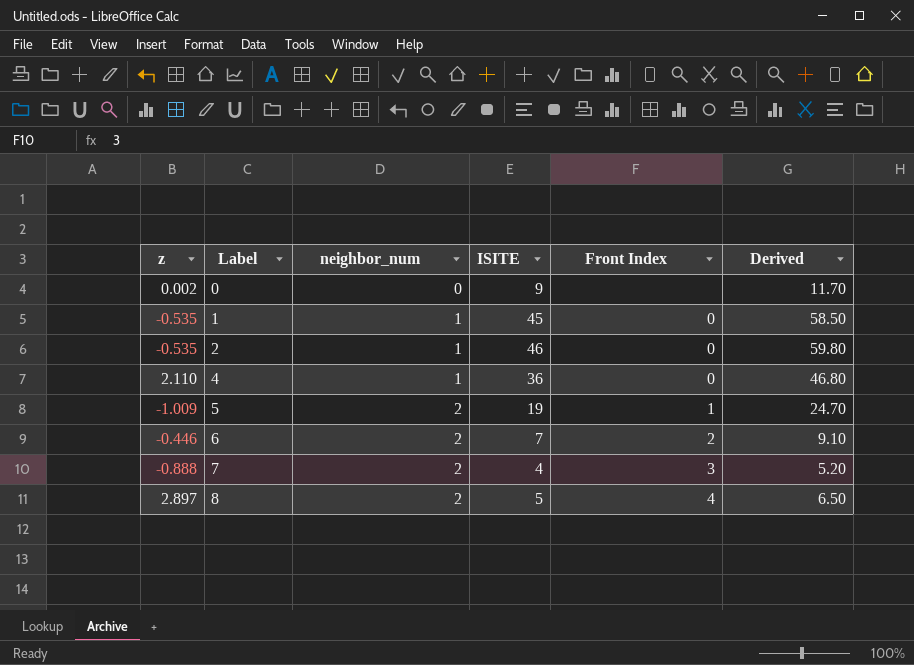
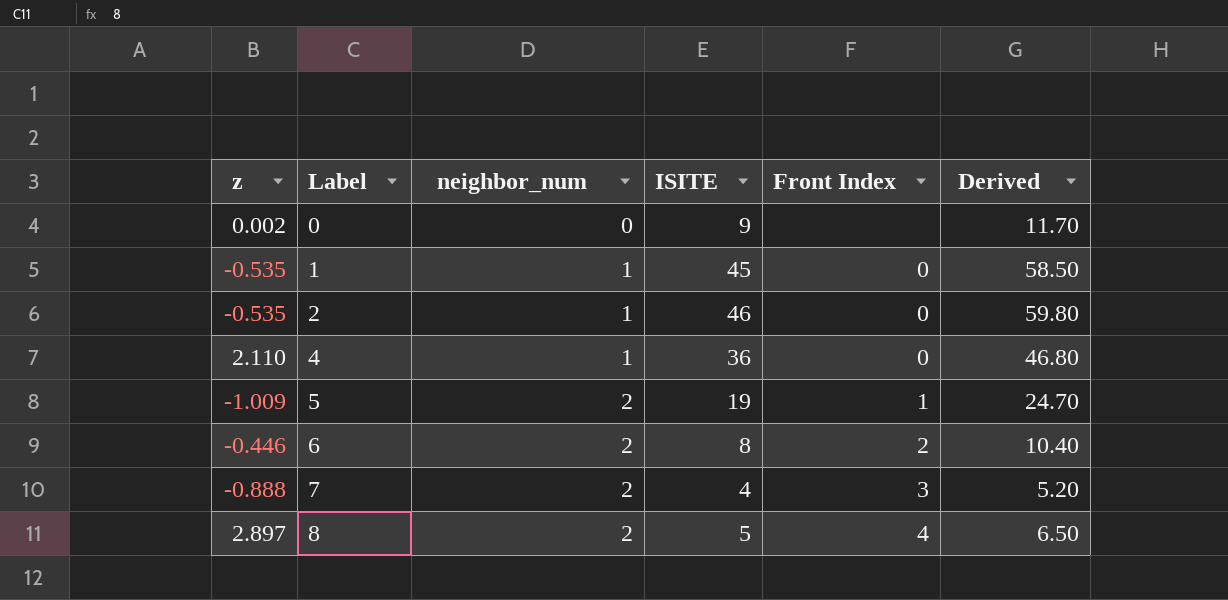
6 | ISITE: 7 -> 8
6 | Derived: 9.10 -> 10.40

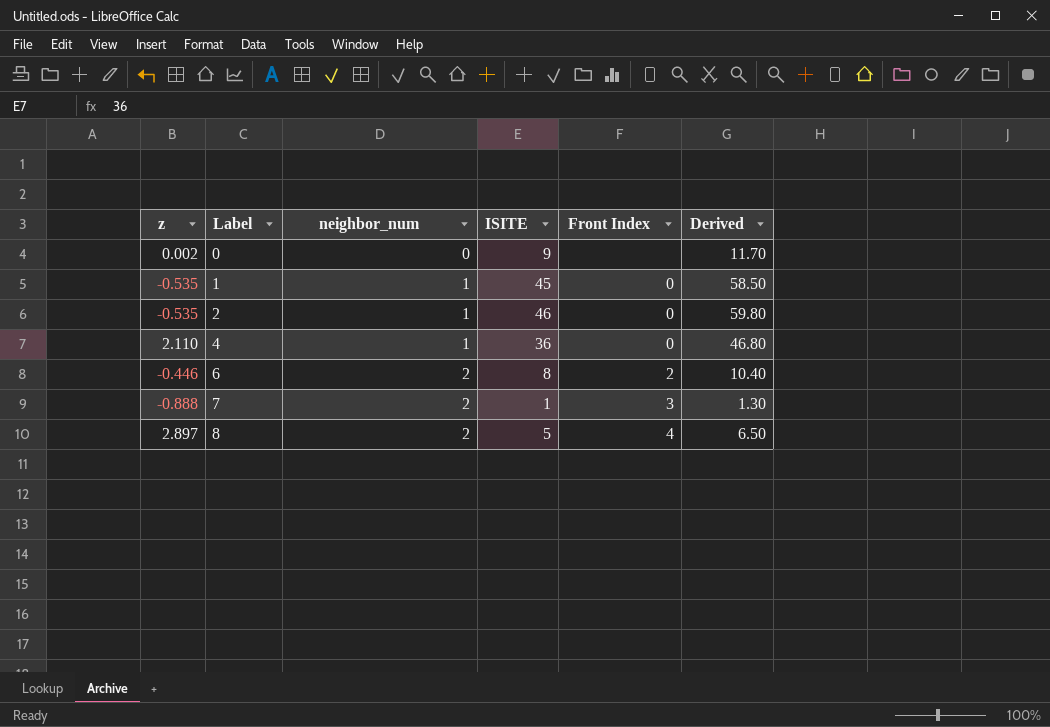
row 5: -1.009 | 2 | 19 | 1 | 24.70 -> none
7 | ISITE: 4 -> 1
7 | Derived: 5.20 -> 1.30

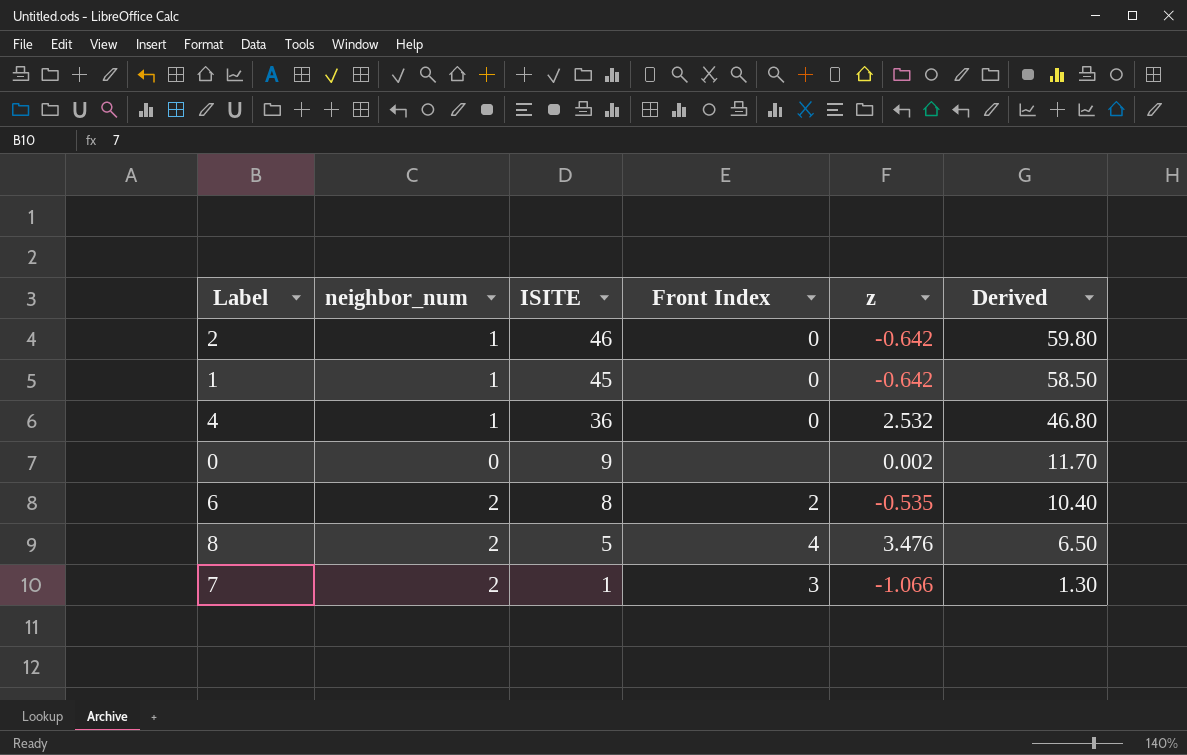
row order: Label ascending -> ISITE descending
column z | position: 1 -> 5
2 | z: -0.535 -> -0.642
1 | z: -0.535 -> -0.642
4 | z: 2.110 -> 2.532
6 | z: -0.446 -> -0.535
8 | z: 2.897 -> 3.476
7 | z: -0.888 -> -1.066

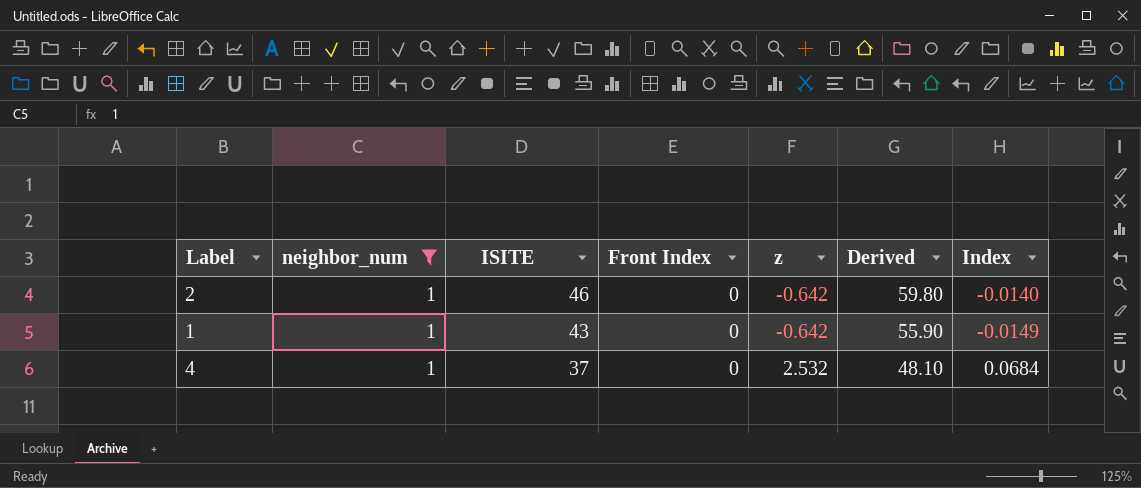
filter: none -> neighbor_num = 1
column Index | formula: none -> [z] / [ISITE]
1 | ISITE: 45 -> 43
1 | Derived: 58.50 -> 55.90
4 | ISITE: 36 -> 37
4 | Derived: 46.80 -> 48.10

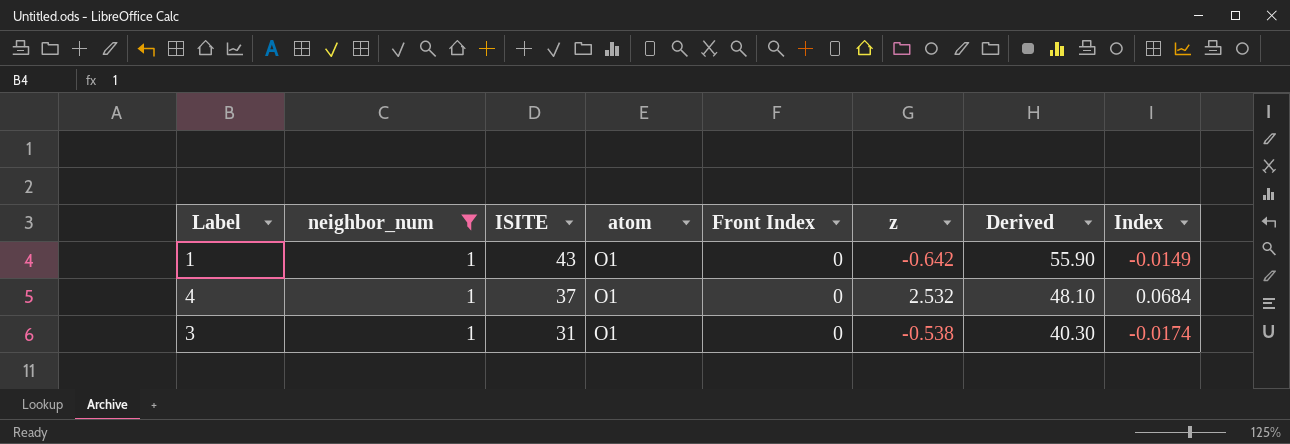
column atom | position: none -> 4
row 2: 1 | 46 | 0 | -0.642 | 59.80 | -0.0140 -> none
row 3: none -> 1 | 31 | O1 | 0 | -0.538 | 40.30 | -0.0174

